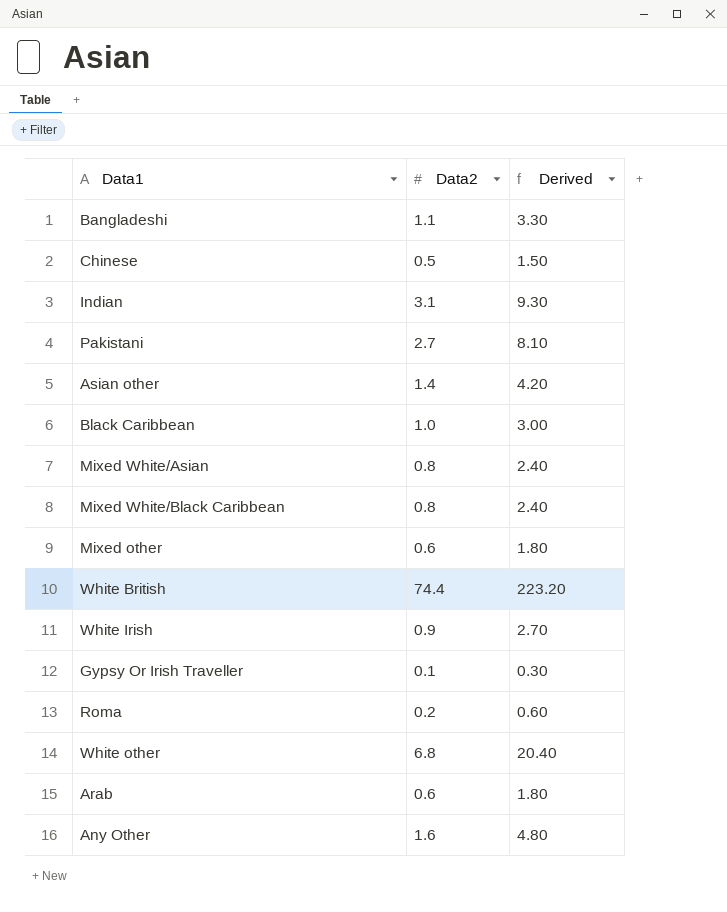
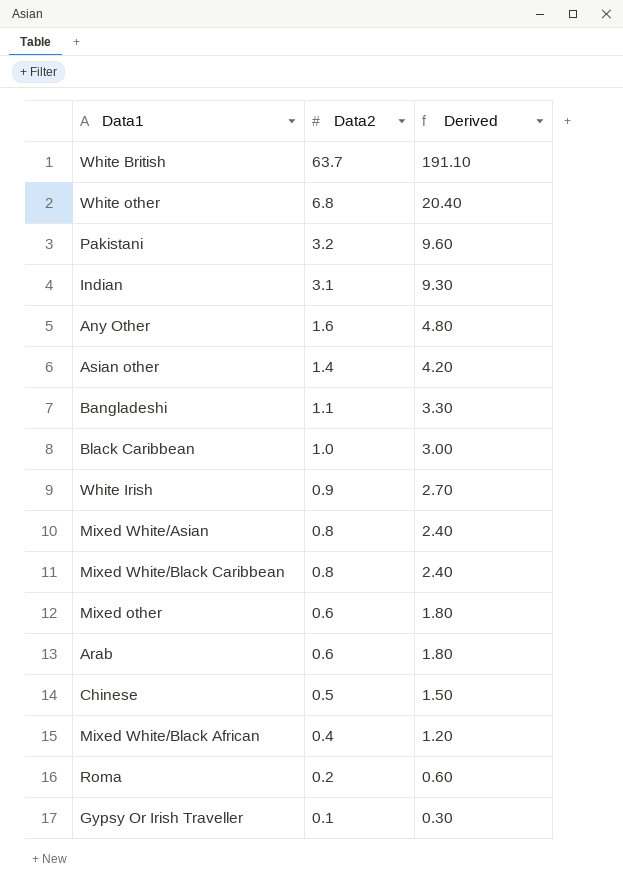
row order: none -> Data2 descending
White British | Data2: 74.4 -> 63.7
White British | Derived: 223.20 -> 191.10
Pakistani | Data2: 2.7 -> 3.2
Pakistani | Derived: 8.10 -> 9.60
row Mixed White/Black African: none -> 0.4 | 1.20

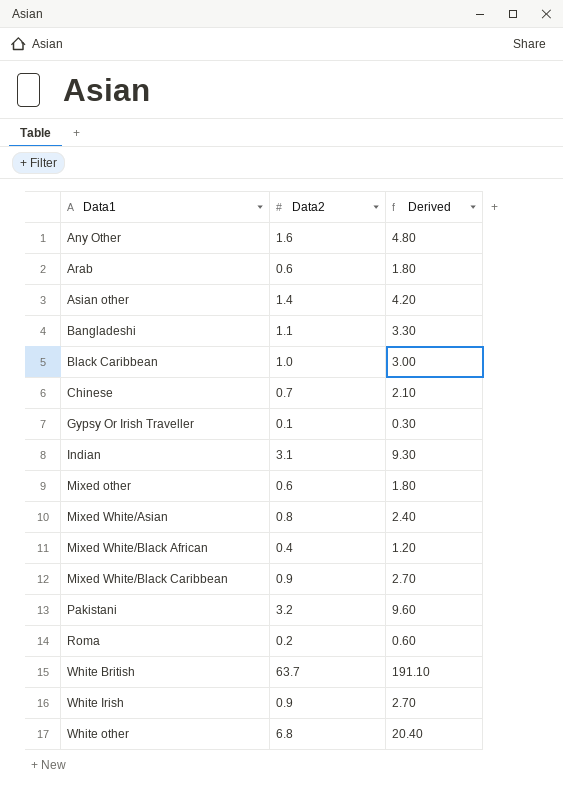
row order: Data2 descending -> Data1 ascending
Chinese | Data2: 0.5 -> 0.7
Chinese | Derived: 1.50 -> 2.10
Mixed White/Black Caribbean | Data2: 0.8 -> 0.9
Mixed White/Black Caribbean | Derived: 2.40 -> 2.70

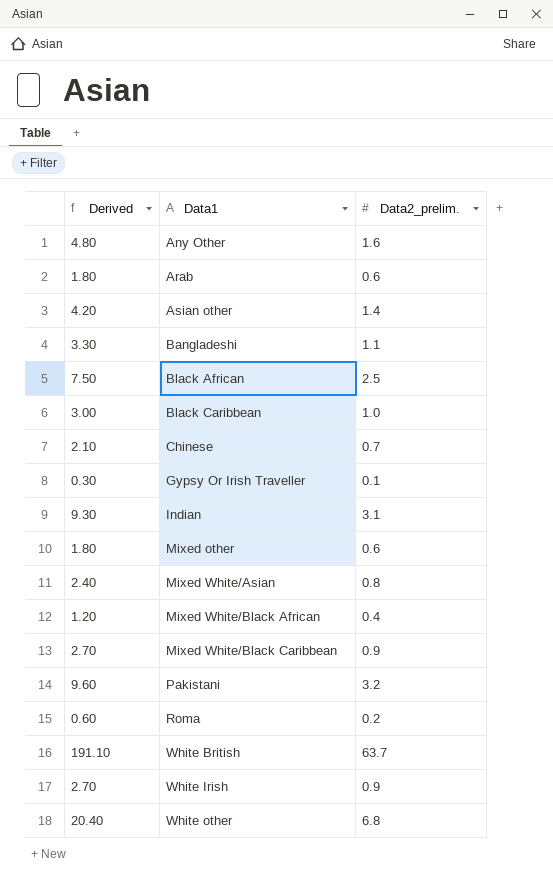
column Derived | position: 3 -> 1
column name: Data2 -> Data2_prelim.
row Black African: none -> 7.50 | 2.5

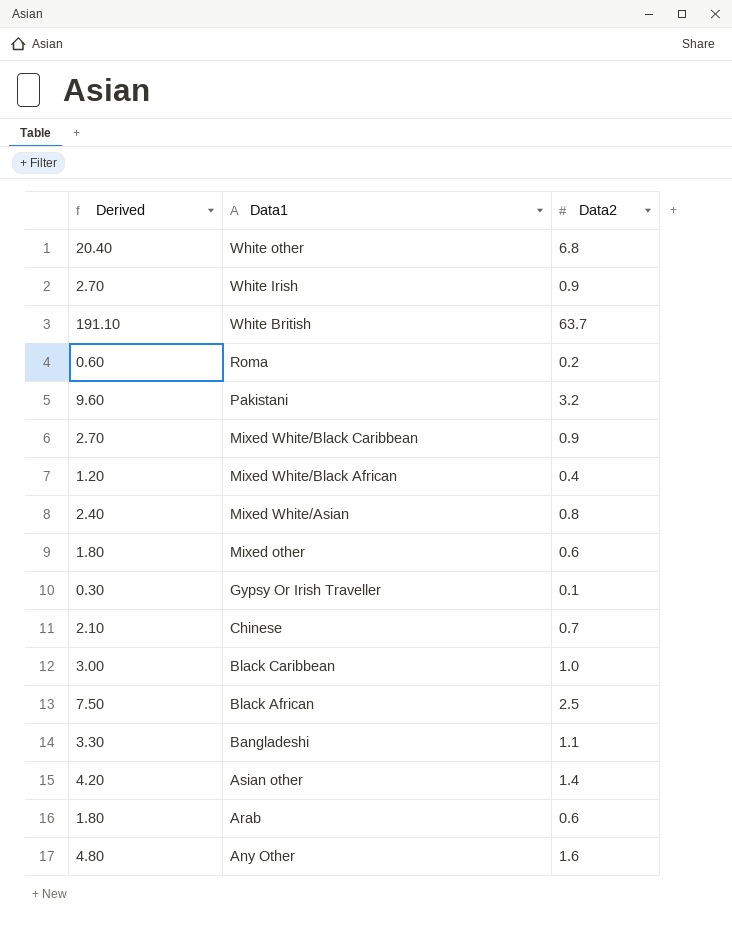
row order: Data1 ascending -> Data1 descending
column name: Data2_prelim. -> Data2
row Indian: 9.30 | 3.1 -> none

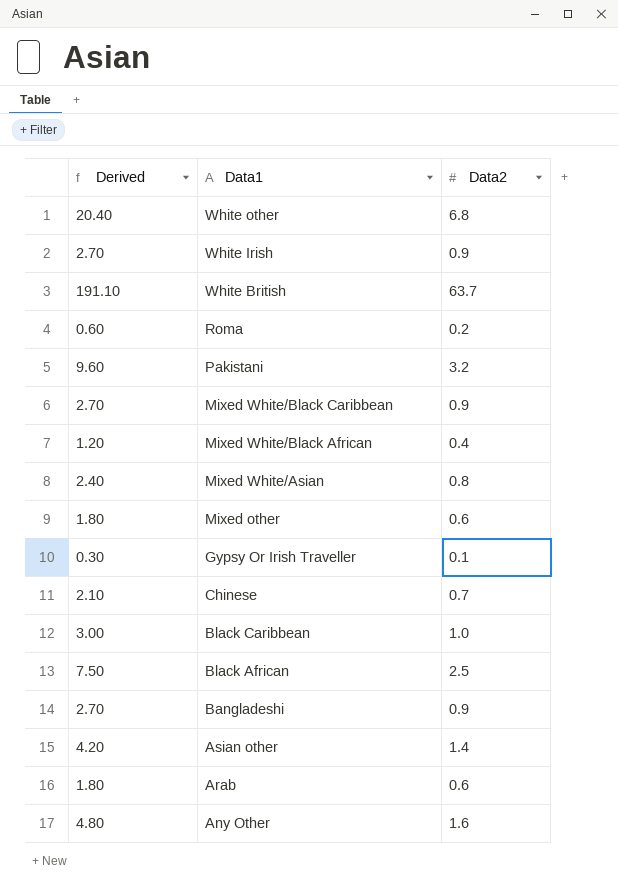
Bangladeshi | Derived: 3.30 -> 2.70
Bangladeshi | Data2: 1.1 -> 0.9

